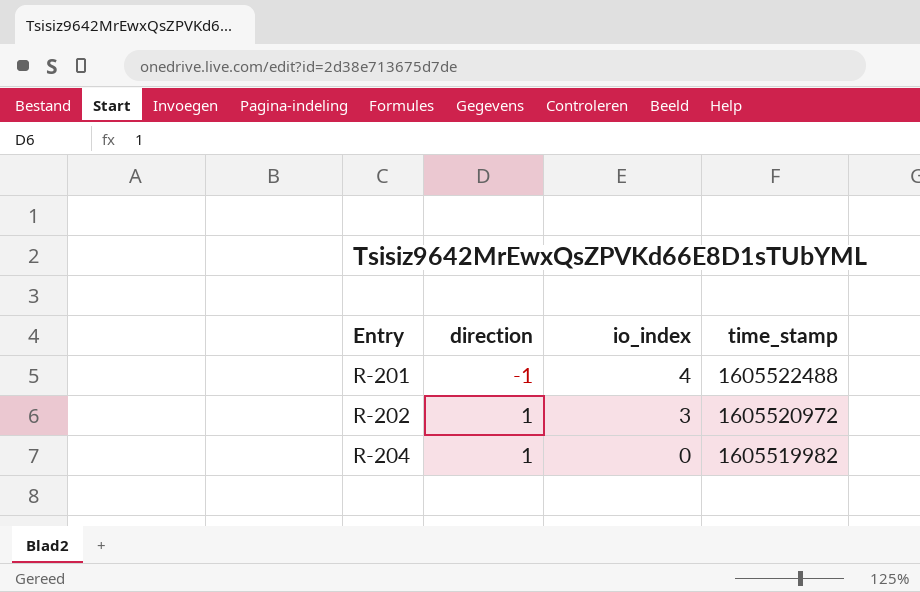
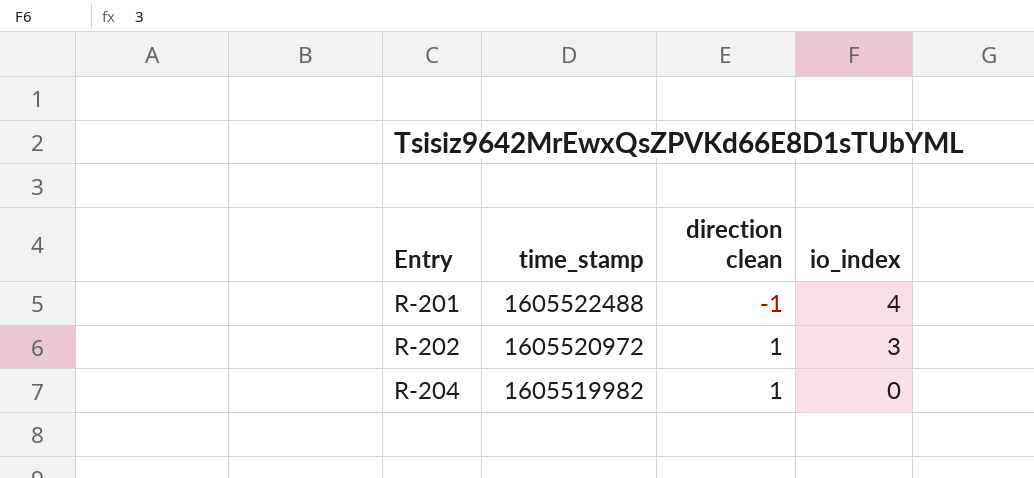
column time_stamp | position: 4 -> 2
column name: direction -> direction clean

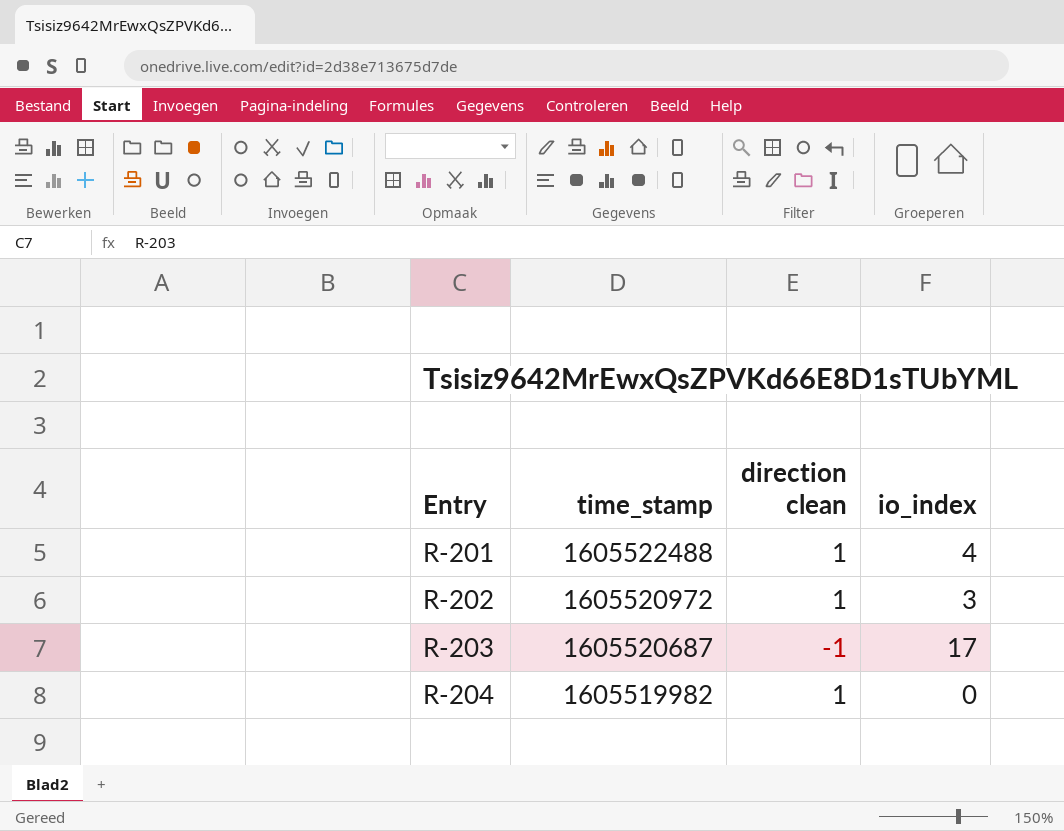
R-201 | direction clean: -1 -> 1
row R-203: none -> 1605520687 | -1 | 17

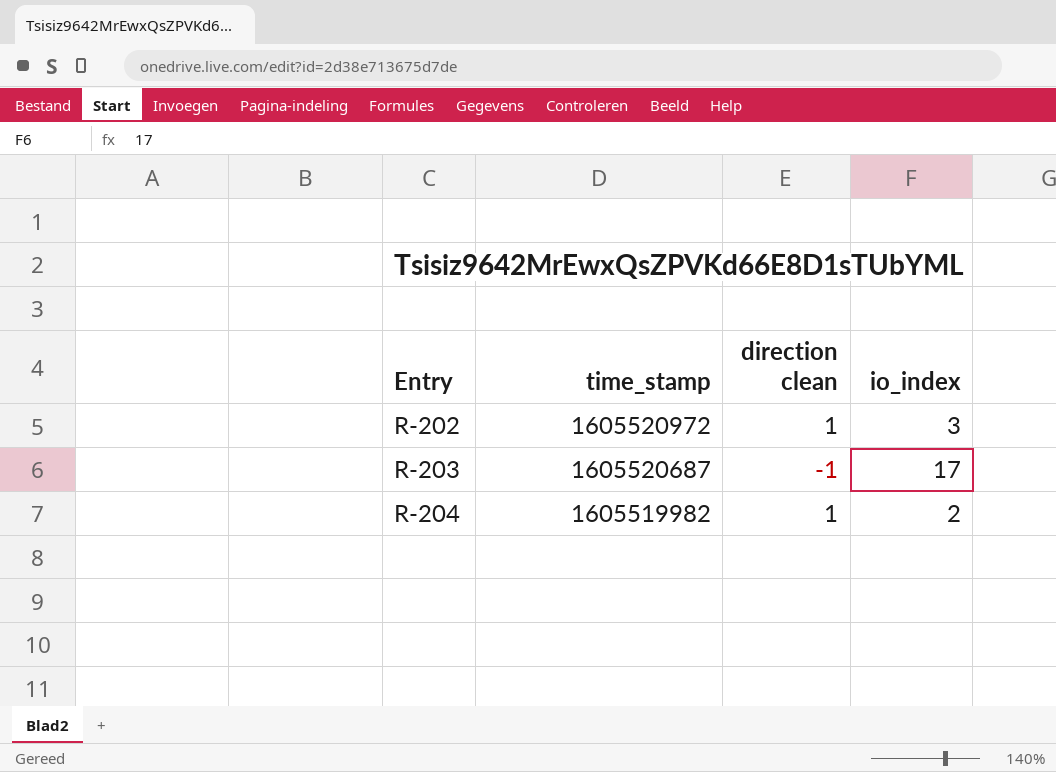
row R-201: 1605522488 | 1 | 4 -> none
R-204 | io_index: 0 -> 2

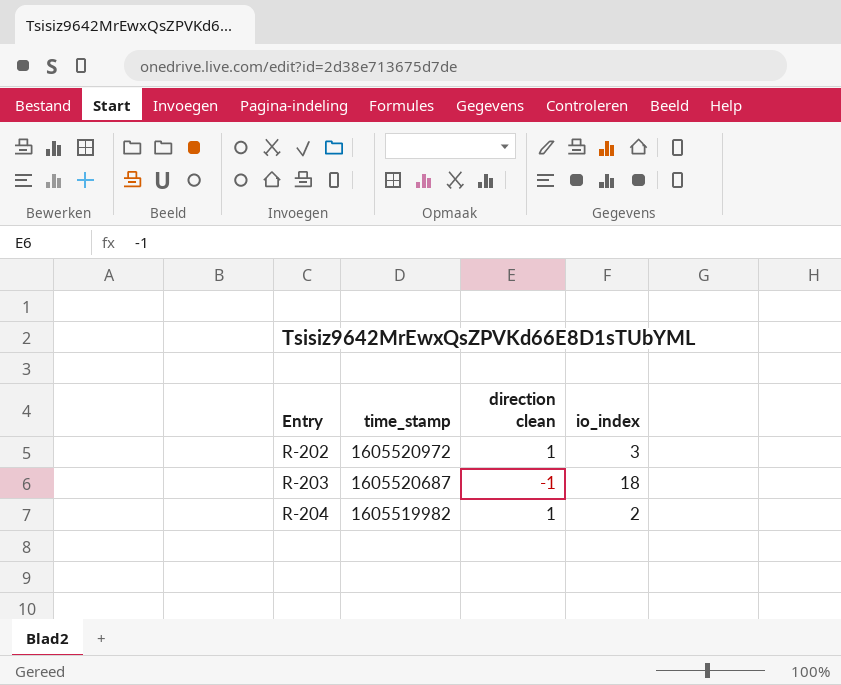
R-203 | io_index: 17 -> 18

